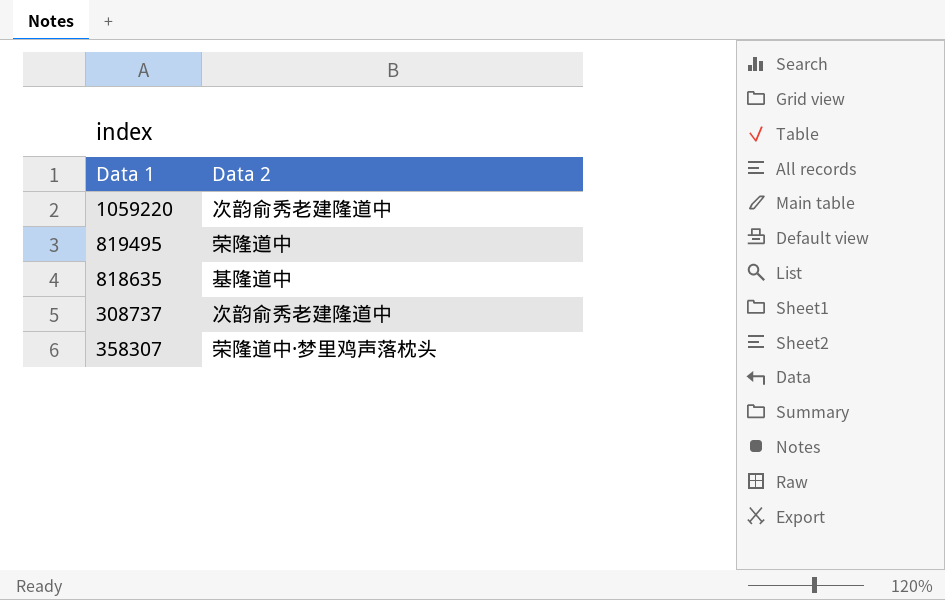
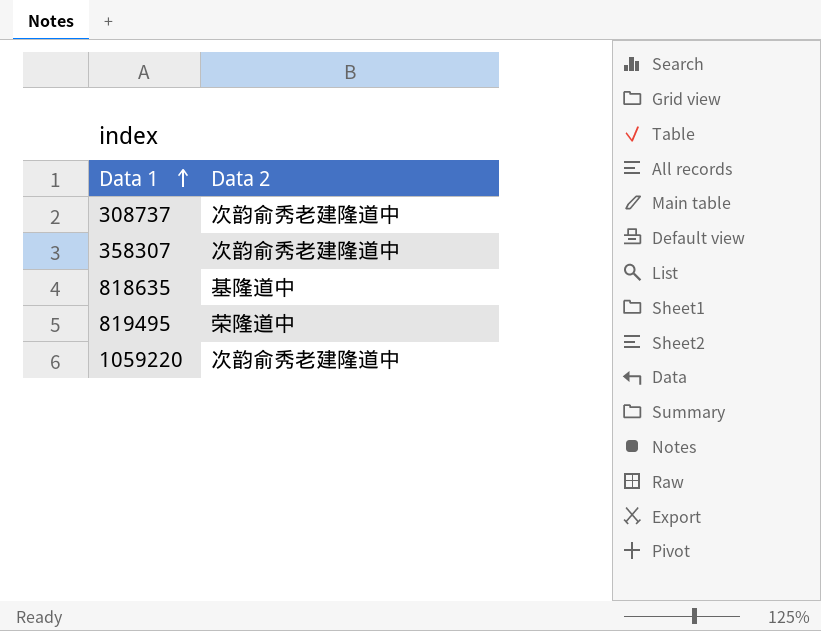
row order: none -> Data 1 ascending
358307 | Data 2: 荣隆道中·梦里鸡声落枕头 -> 次韵俞秀老建隆道中

